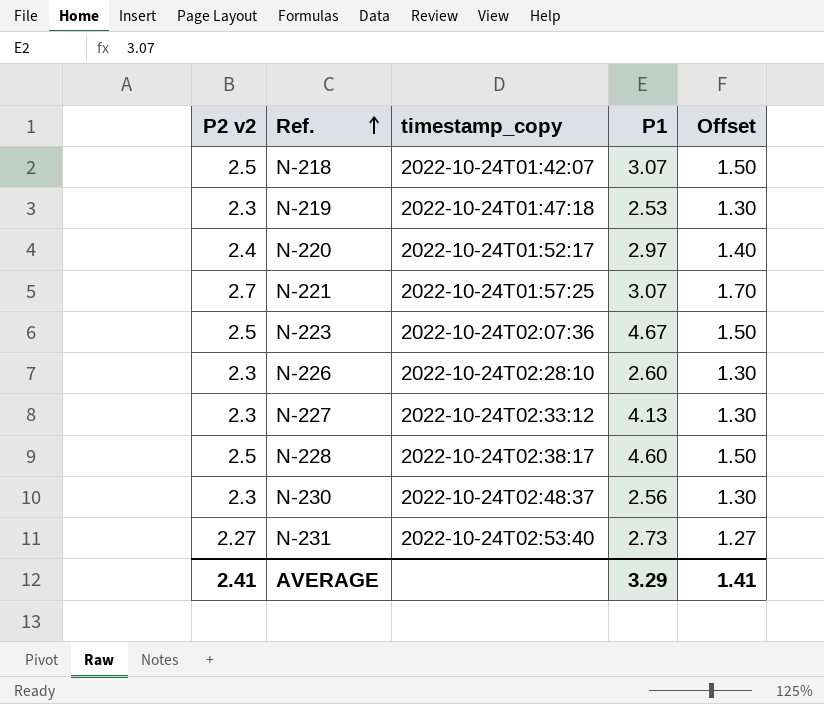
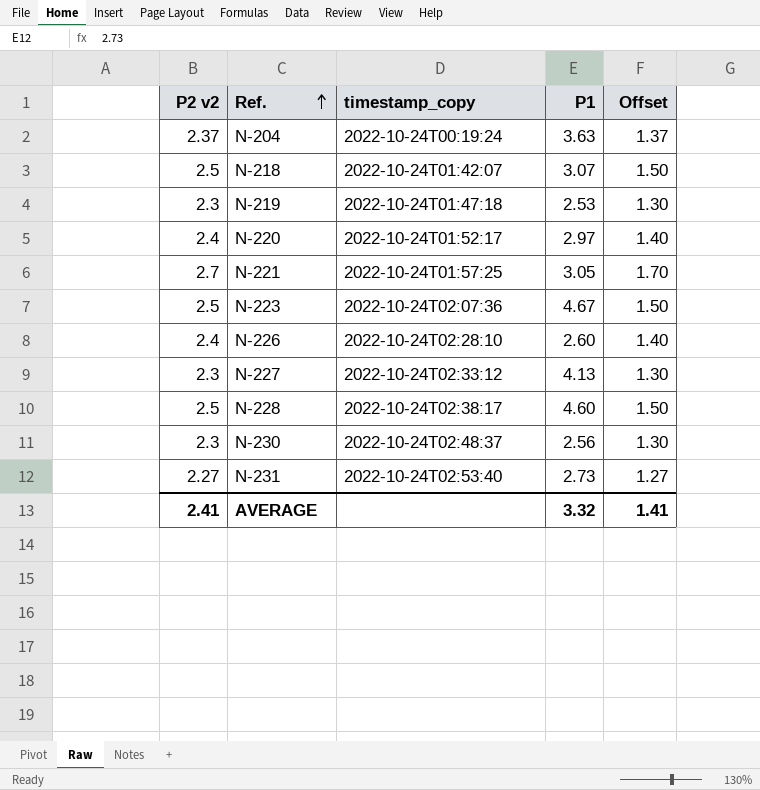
row N-204: none -> 2.37 | 2022-10-24T00:19:24 | 3.63 | 1.37
N-221 | P1: 3.07 -> 3.05
N-226 | P2 v2: 2.3 -> 2.4
N-226 | Offset: 1.30 -> 1.40
AVERAGE | P1: 3.29 -> 3.32

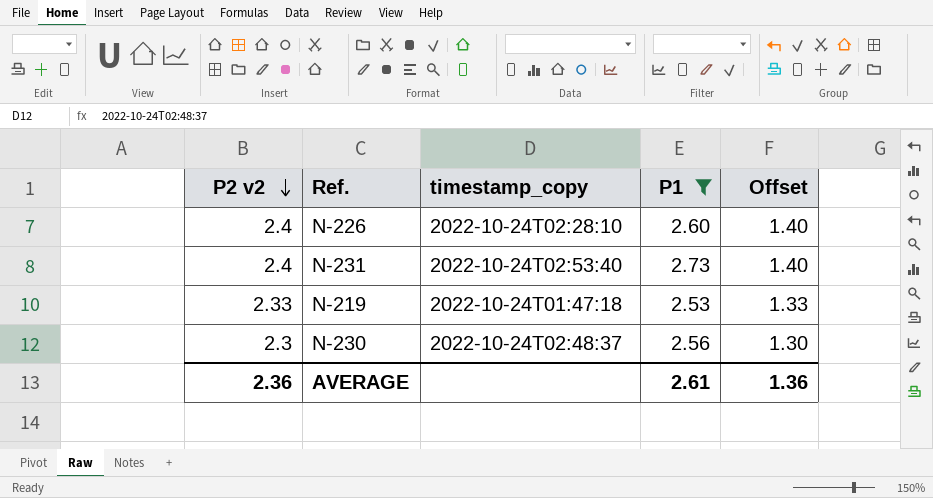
filter: none -> P1 <= 2.73
row order: Ref. ascending -> P2 v2 descending
N-231 | P2 v2: 2.27 -> 2.4
N-231 | Offset: 1.27 -> 1.40
N-219 | P2 v2: 2.3 -> 2.33
N-219 | Offset: 1.30 -> 1.33
AVERAGE | P2 v2: 2.41 -> 2.36
AVERAGE | P1: 3.32 -> 2.61
AVERAGE | Offset: 1.41 -> 1.36

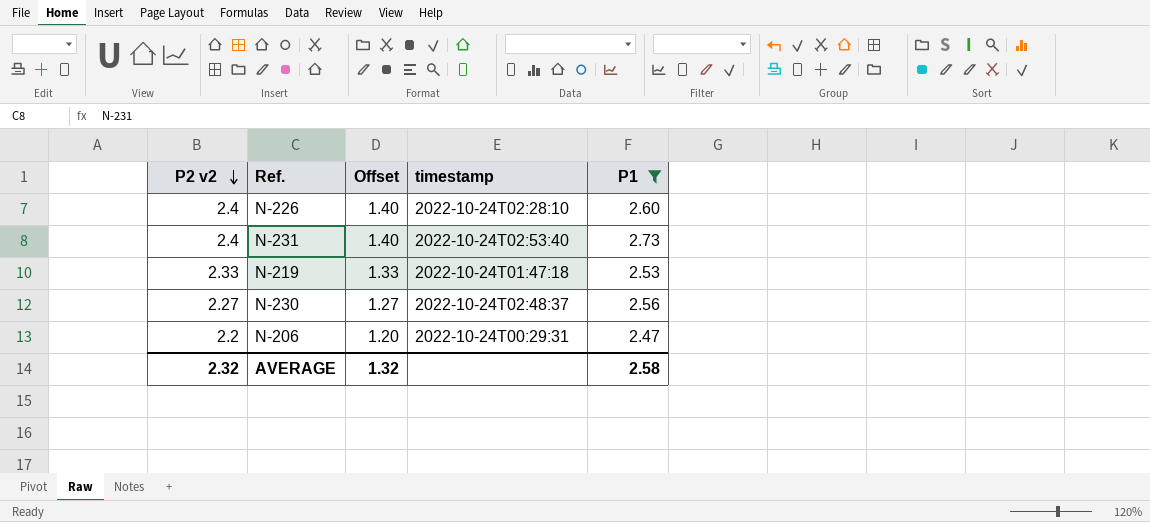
column Offset | position: 5 -> 3
column name: timestamp_copy -> timestamp
N-230 | P2 v2: 2.3 -> 2.27
N-230 | Offset: 1.30 -> 1.27
row N-206: none -> 2.2 | 1.20 | 2022-10-24T00:29:31 | 2.47
AVERAGE | P2 v2: 2.36 -> 2.32
AVERAGE | Offset: 1.36 -> 1.32
AVERAGE | P1: 2.61 -> 2.58

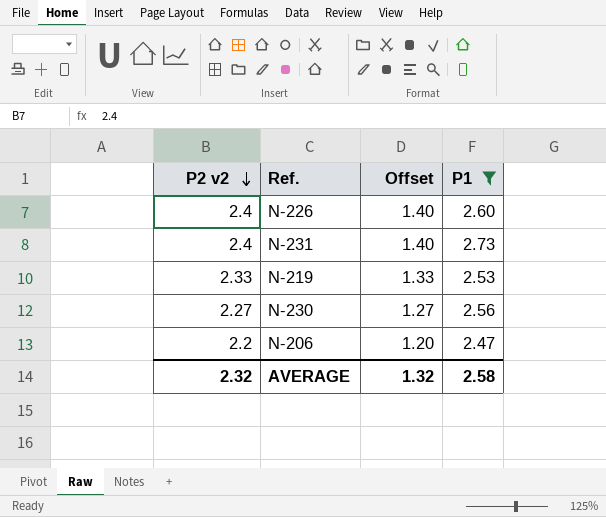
column timestamp | position: 4 -> none

